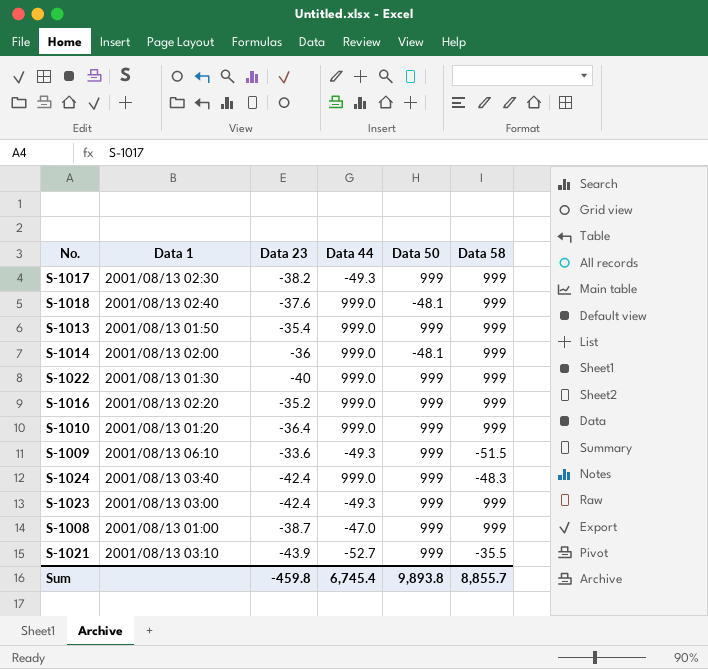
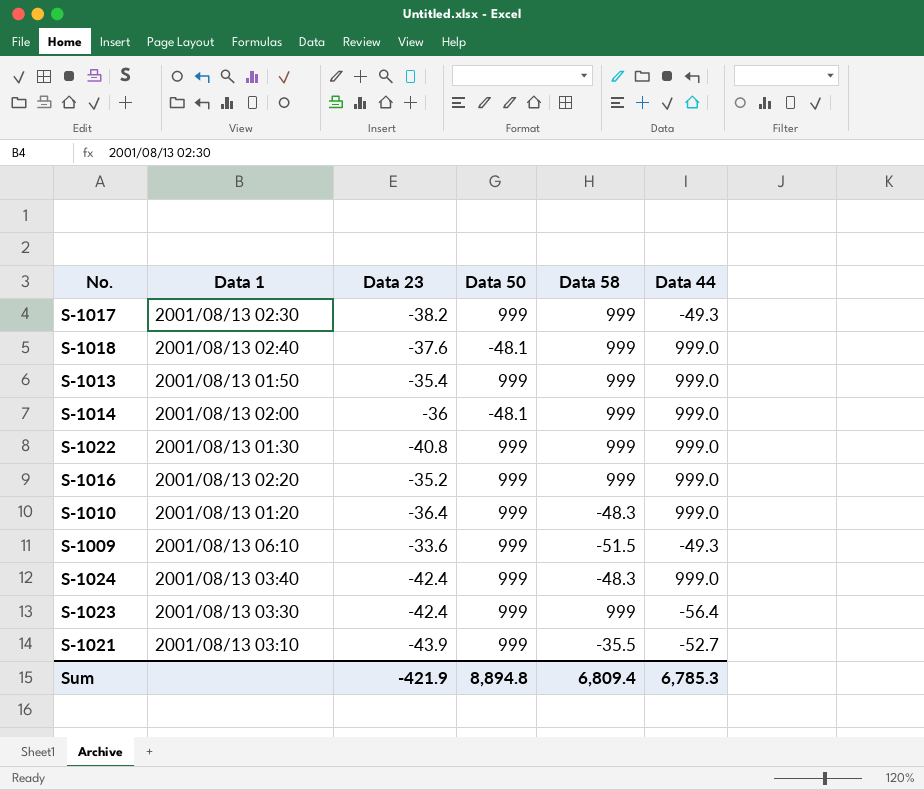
column Data 44 | position: 4 -> 6
row S-1008: 2001/08/13 01:00 | -38.7 | -47.0 | 999 | 999 -> none
S-1022 | Data 23: -40 -> -40.8
S-1010 | Data 58: 999 -> -48.3
S-1023 | Data 1: 2001/08/13 03:00 -> 2001/08/13 03:30
S-1023 | Data 44: -49.3 -> -56.4
Sum | Data 23: -459.8 -> -421.9
Sum | Data 50: 9,893.8 -> 8,894.8
Sum | Data 58: 8,855.7 -> 6,809.4
Sum | Data 44: 6,745.4 -> 6,785.3

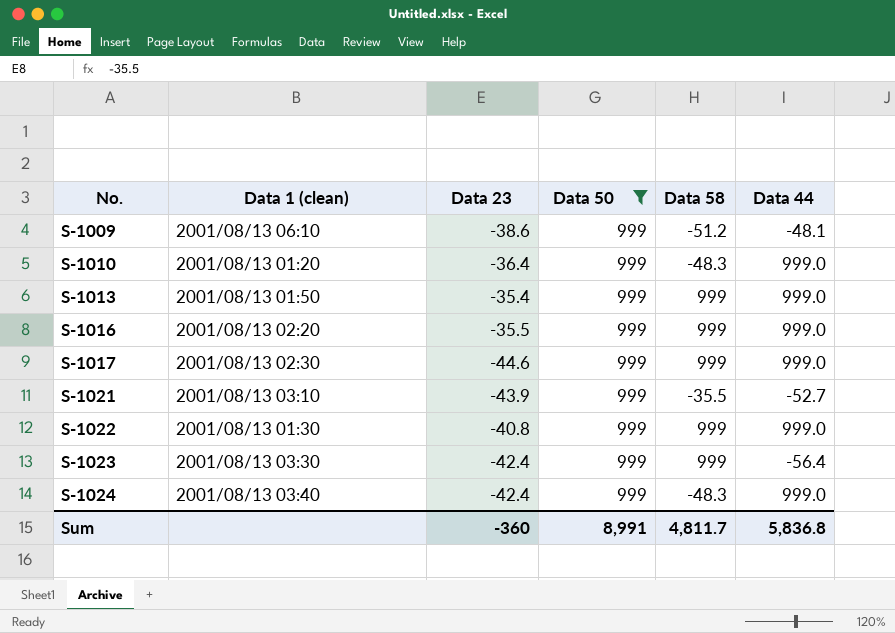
filter: none -> Data 50 = 999
row order: none -> No. ascending
column name: Data 1 -> Data 1 (clean)
S-1009 | Data 23: -33.6 -> -38.6
S-1009 | Data 58: -51.5 -> -51.2
S-1009 | Data 44: -49.3 -> -48.1
S-1016 | Data 23: -35.2 -> -35.5
S-1017 | Data 23: -38.2 -> -44.6
S-1017 | Data 44: -49.3 -> 999.0
Sum | Data 23: -421.9 -> -360
Sum | Data 50: 8,894.8 -> 8,991
Sum | Data 58: 6,809.4 -> 4,811.7
Sum | Data 44: 6,785.3 -> 5,836.8

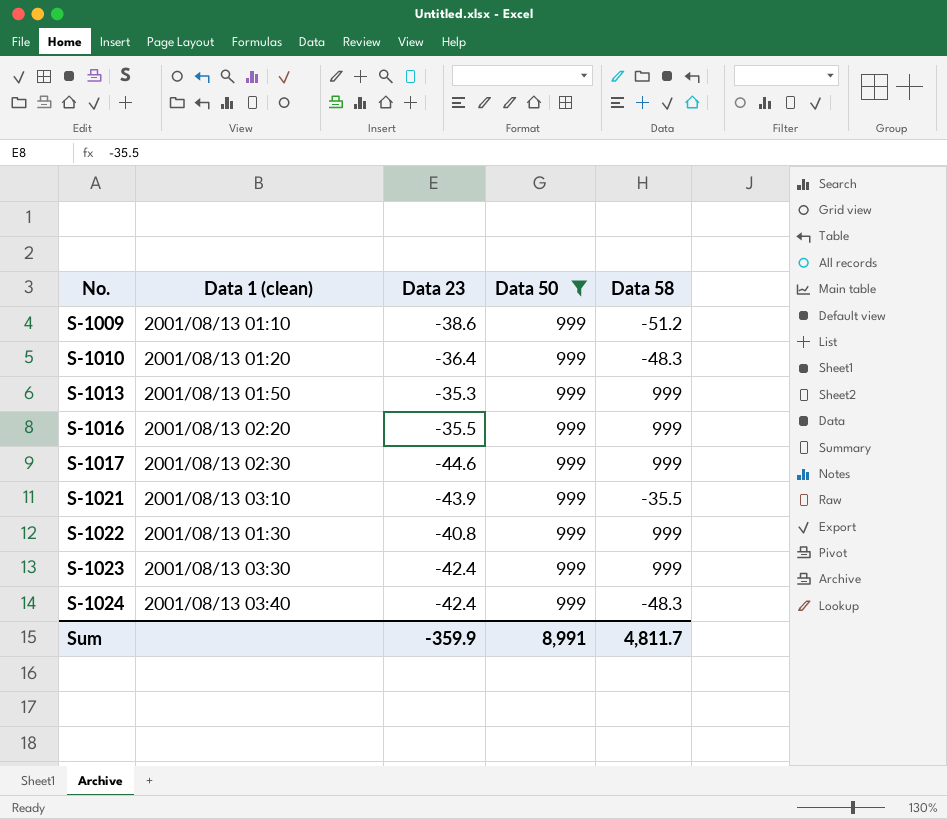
column Data 44 | position: 6 -> none
S-1009 | Data 1 (clean): 2001/08/13 06:10 -> 2001/08/13 01:10
S-1013 | Data 23: -35.4 -> -35.3
Sum | Data 23: -360 -> -359.9

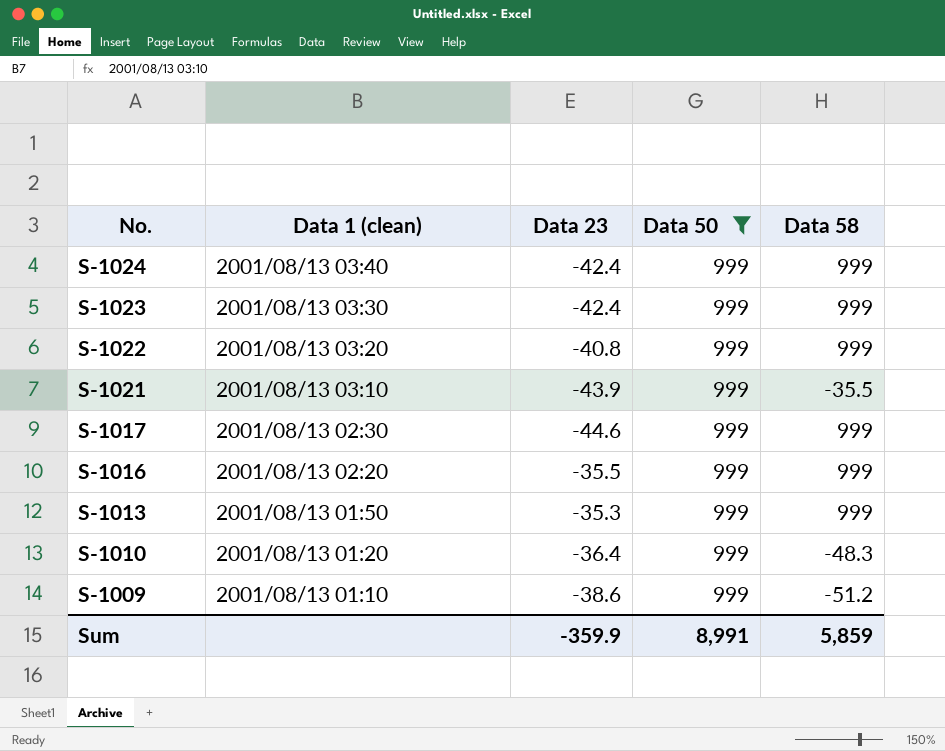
row order: No. ascending -> No. descending
S-1024 | Data 58: -48.3 -> 999
S-1022 | Data 1 (clean): 2001/08/13 01:30 -> 2001/08/13 03:20
Sum | Data 58: 4,811.7 -> 5,859

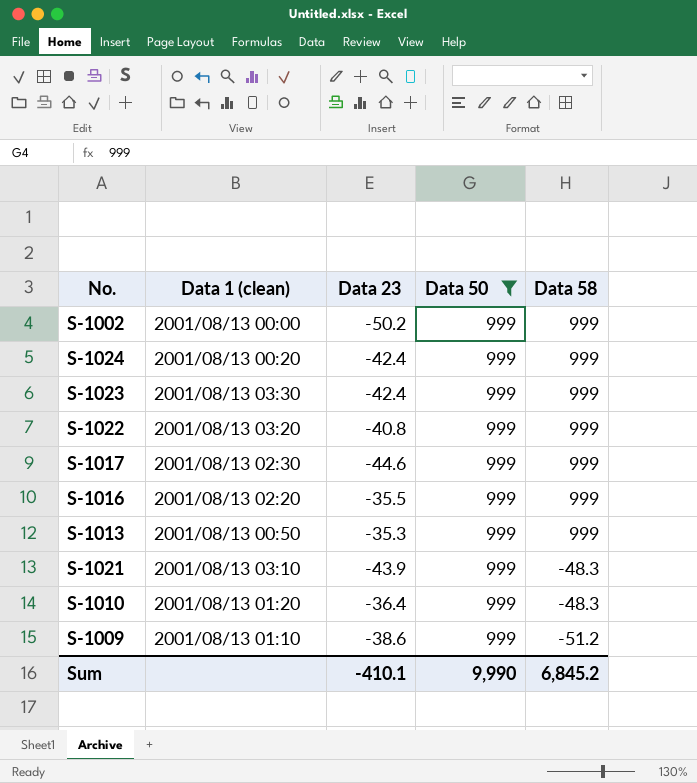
row order: No. descending -> Data 58 descending
row S-1002: none -> 2001/08/13 00:00 | -50.2 | 999 | 999
S-1024 | Data 1 (clean): 2001/08/13 03:40 -> 2001/08/13 00:20
S-1013 | Data 1 (clean): 2001/08/13 01:50 -> 2001/08/13 00:50
S-1021 | Data 58: -35.5 -> -48.3
Sum | Data 23: -359.9 -> -410.1
Sum | Data 50: 8,991 -> 9,990
Sum | Data 58: 5,859 -> 6,845.2

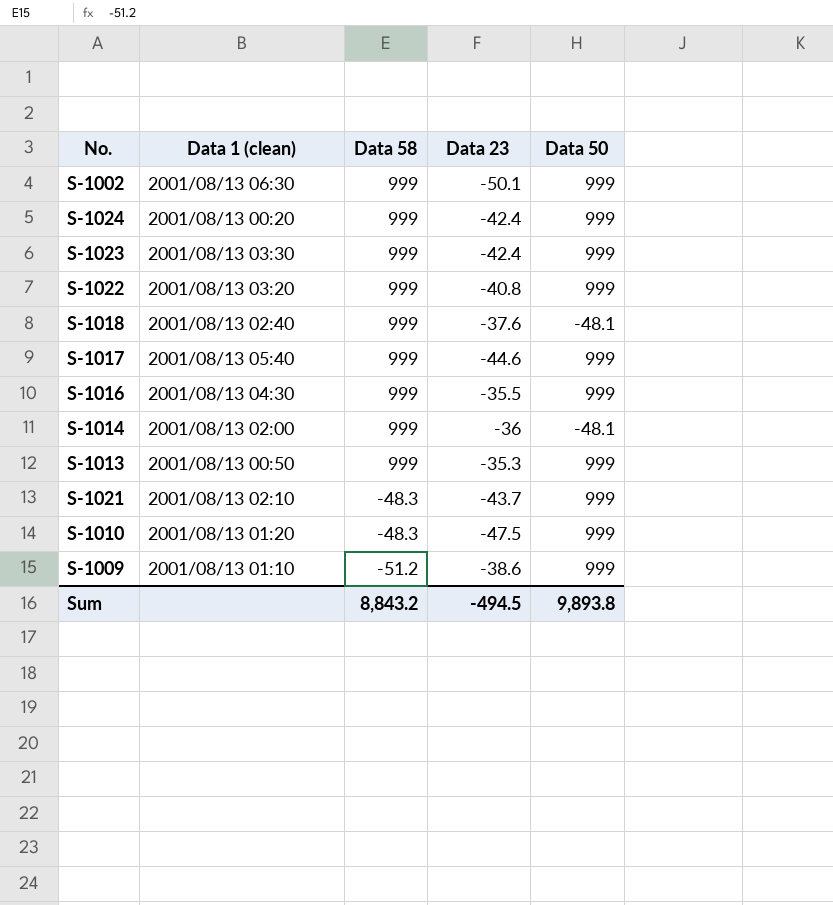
filter: Data 50 = 999 -> none
column Data 58 | position: 5 -> 3
S-1002 | Data 1 (clean): 2001/08/13 00:00 -> 2001/08/13 06:30
S-1002 | Data 23: -50.2 -> -50.1
S-1017 | Data 1 (clean): 2001/08/13 02:30 -> 2001/08/13 05:40
S-1016 | Data 1 (clean): 2001/08/13 02:20 -> 2001/08/13 04:30
S-1021 | Data 1 (clean): 2001/08/13 03:10 -> 2001/08/13 02:10
S-1021 | Data 23: -43.9 -> -43.7
S-1010 | Data 23: -36.4 -> -47.5
Sum | Data 58: 6,845.2 -> 8,843.2
Sum | Data 23: -410.1 -> -494.5
Sum | Data 50: 9,990 -> 9,893.8

